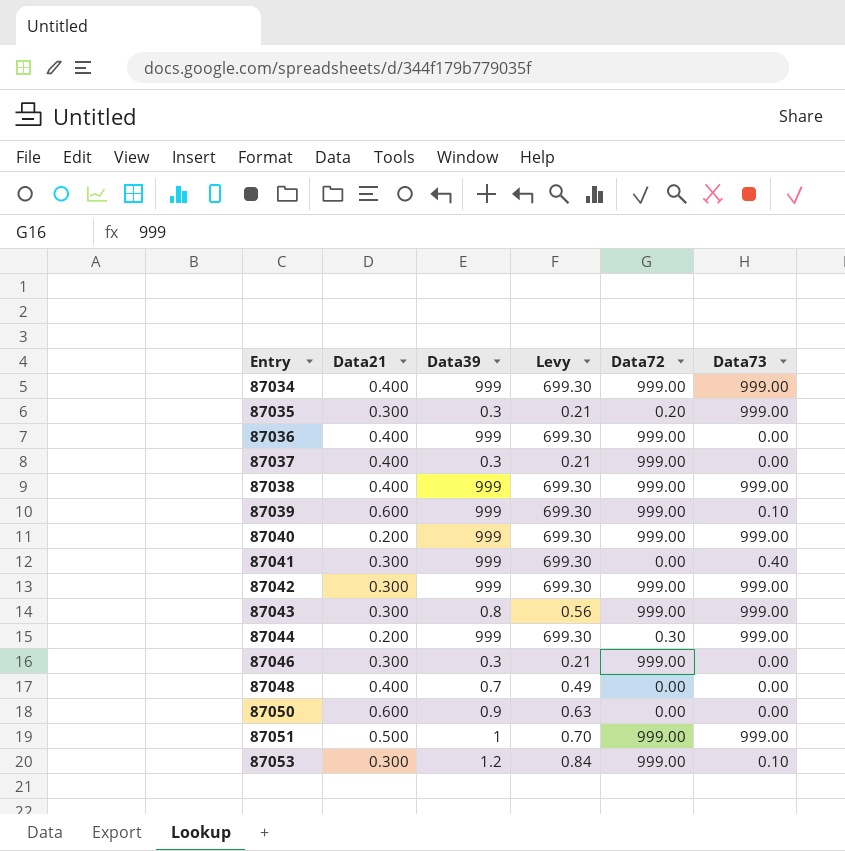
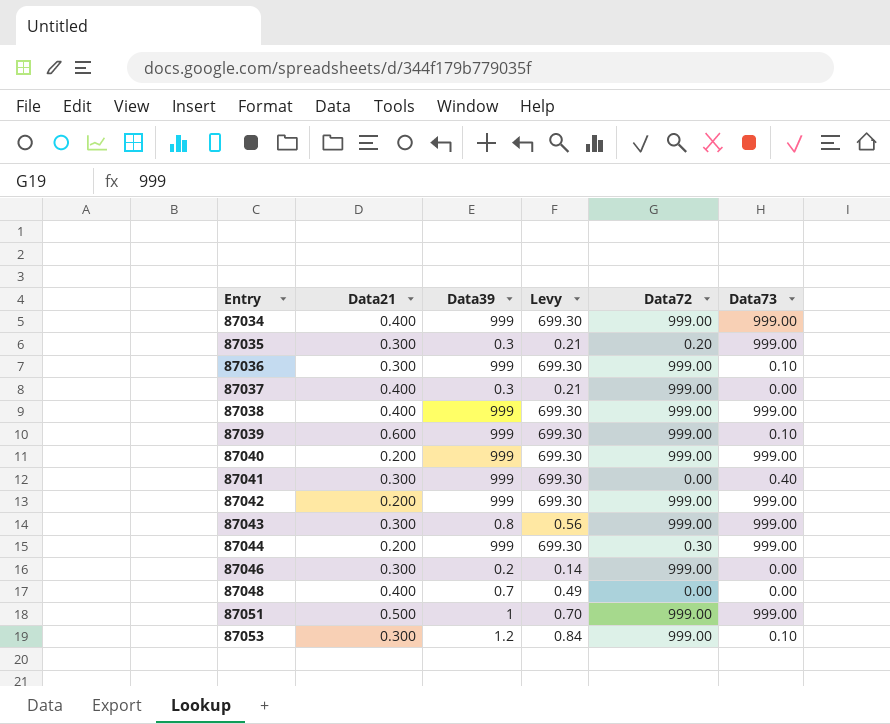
row 87050: 0.600 | 0.9 | 0.63 | 0.00 | 0.00 -> none
87036 | Data21: 0.400 -> 0.300
87036 | Data73: 0.00 -> 0.10
87042 | Data21: 0.300 -> 0.200
87046 | Data39: 0.3 -> 0.2
87046 | Levy: 0.21 -> 0.14

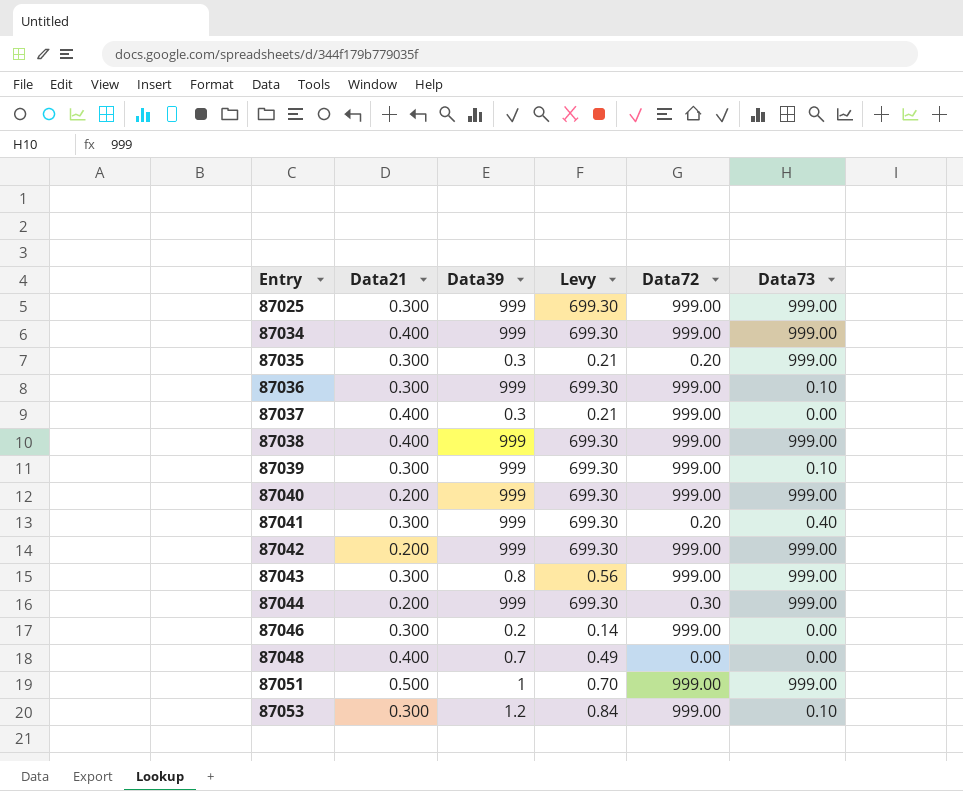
row 87025: none -> 0.300 | 999 | 699.30 | 999.00 | 999.00
87039 | Data21: 0.600 -> 0.300
87041 | Data72: 0.00 -> 0.20

